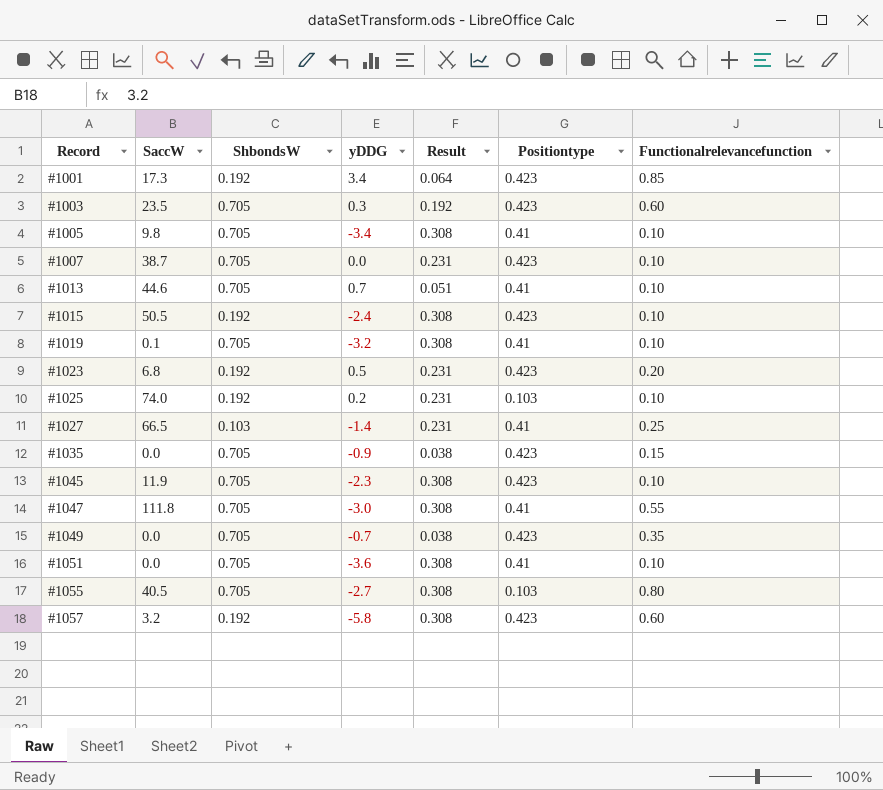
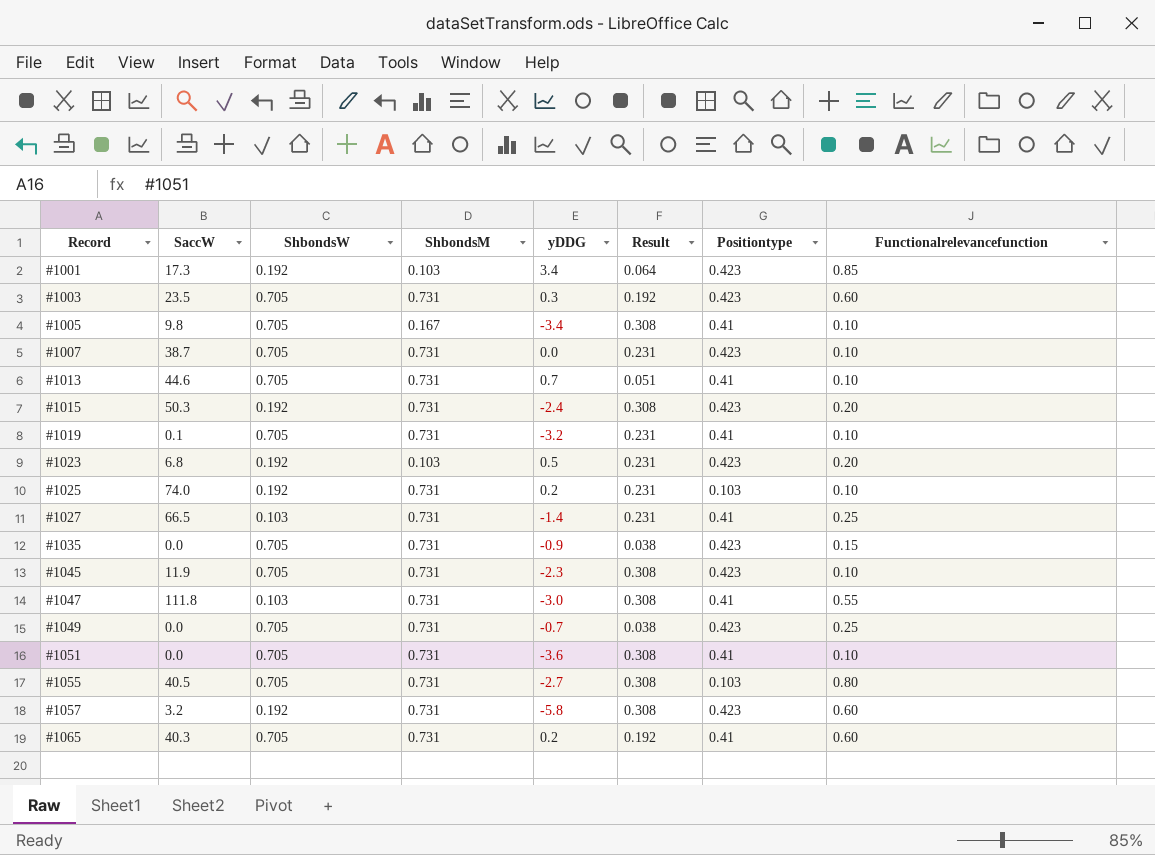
column ShbondsM | position: none -> 4
#1015 | SaccW: 50.5 -> 50.3
#1015 | Functionalrelevancefunction: 0.10 -> 0.20
#1019 | Result: 0.308 -> 0.231
#1047 | ShbondsW: 0.705 -> 0.103
#1049 | Functionalrelevancefunction: 0.35 -> 0.25
row #1065: none -> 40.3 | 0.705 | 0.731 | 0.2 | 0.192 | 0.41 | 0.60

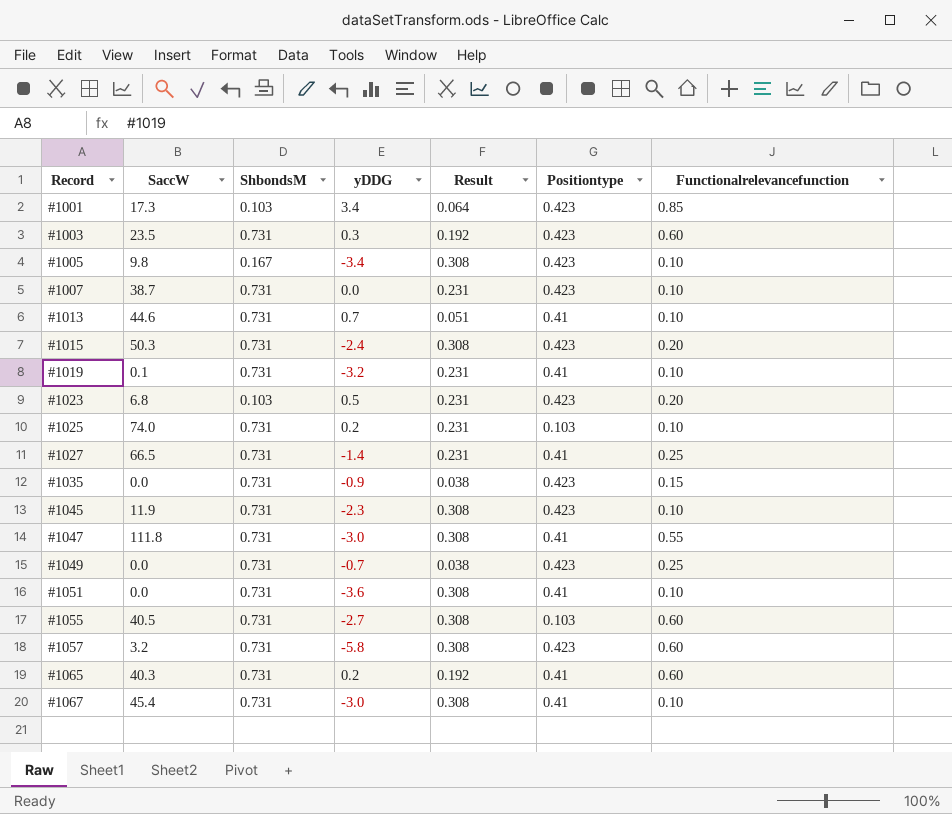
column ShbondsW | position: 3 -> none
#1005 | Positiontype: 0.41 -> 0.423
#1055 | Functionalrelevancefunction: 0.80 -> 0.60
row #1067: none -> 45.4 | 0.731 | -3.0 | 0.308 | 0.41 | 0.10

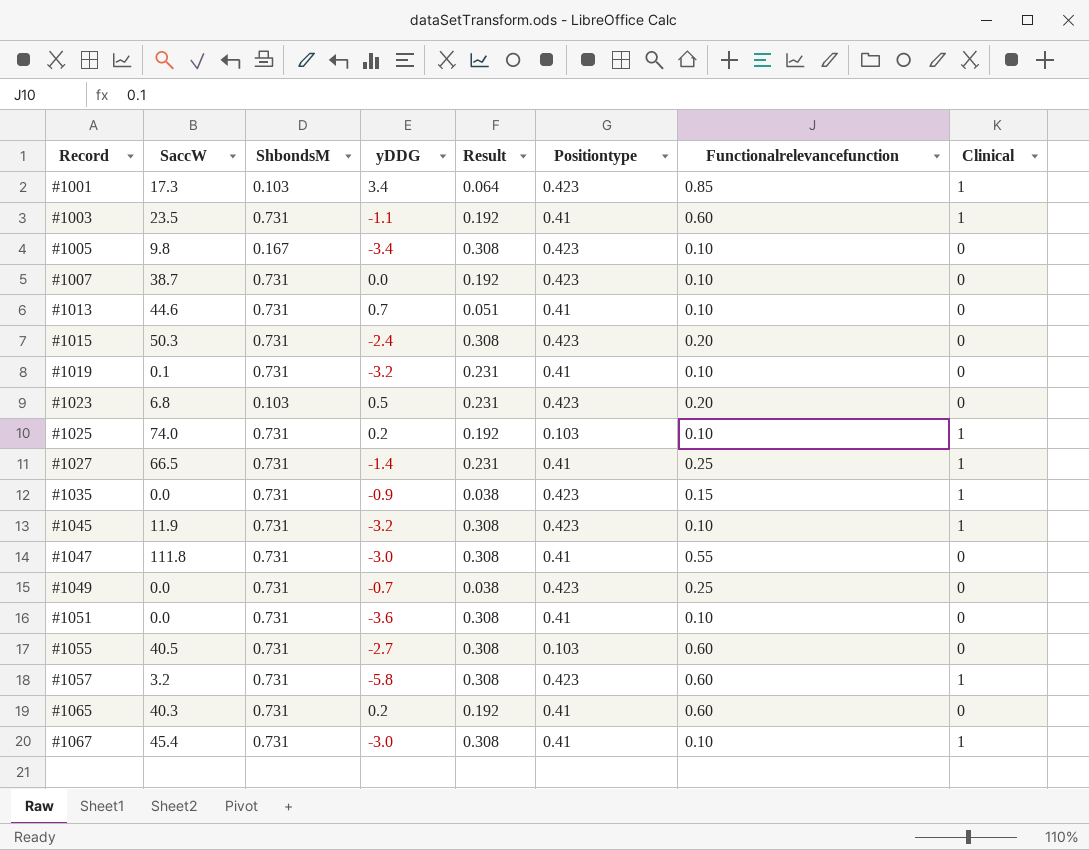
column Clinical | position: none -> 8
#1003 | yDDG: 0.3 -> -1.1
#1003 | Positiontype: 0.423 -> 0.41
#1007 | Result: 0.231 -> 0.192
#1025 | Result: 0.231 -> 0.192
#1045 | yDDG: -2.3 -> -3.2

